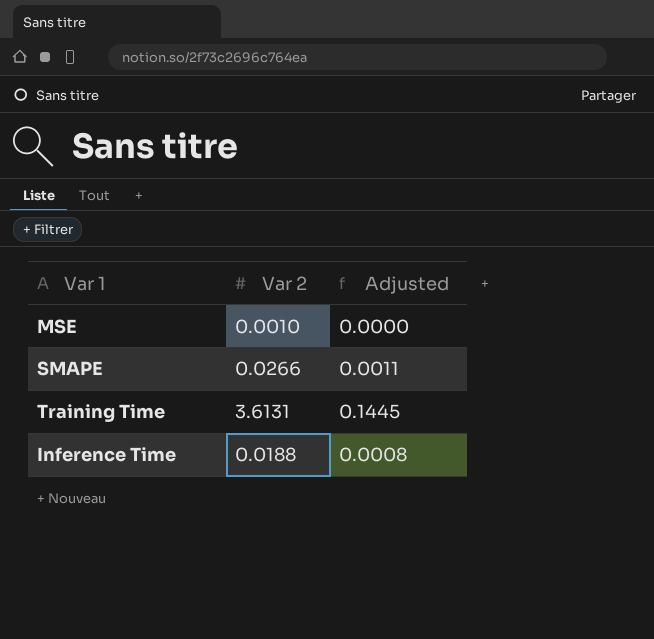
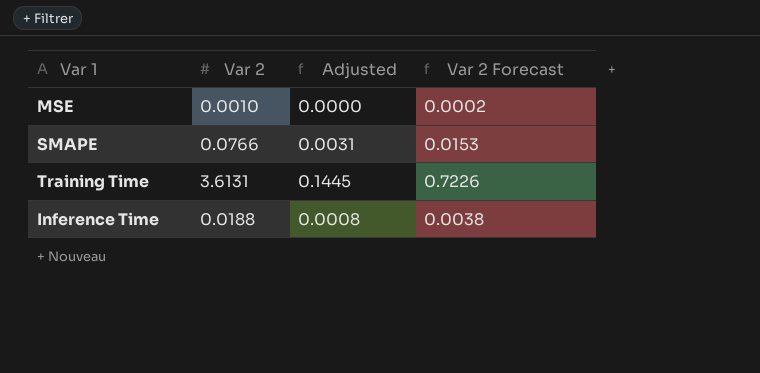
column Var 2 Forecast | formula: none -> [Var 2] * 0.2
SMAPE | Var 2: 0.0266 -> 0.0766
SMAPE | Adjusted: 0.0011 -> 0.0031

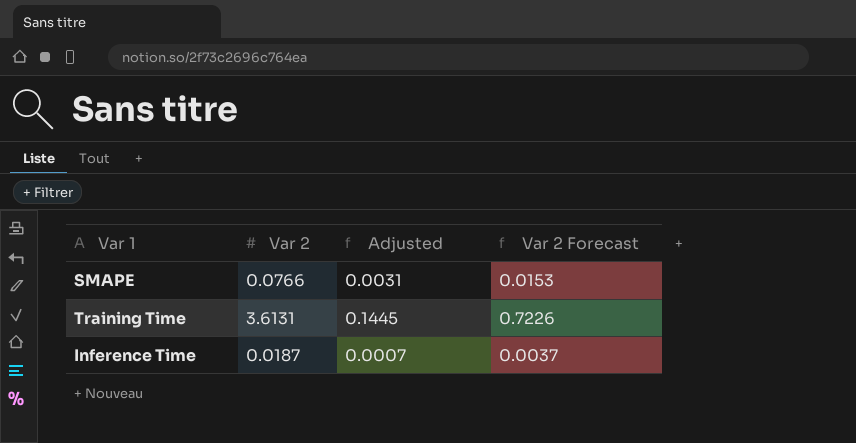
row MSE: 0.0010 | 0.0000 | 0.0002 -> none
Inference Time | Var 2: 0.0188 -> 0.0187
Inference Time | Adjusted: 0.0008 -> 0.0007
Inference Time | Var 2 Forecast: 0.0038 -> 0.0037

